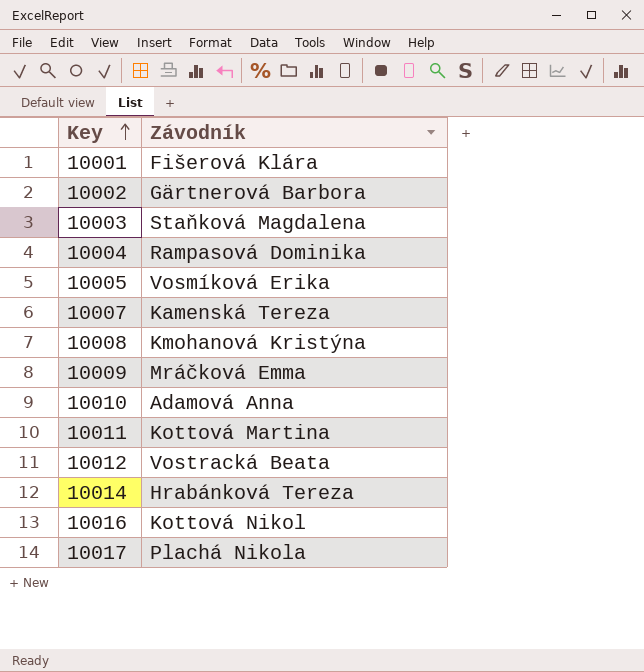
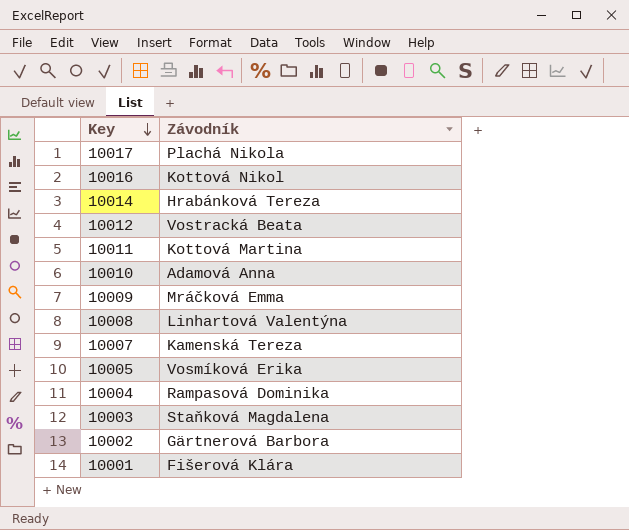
row order: Key ascending -> Key descending
10008 | Závodník: Kmohanová Kristýna -> Linhartová Valentýna

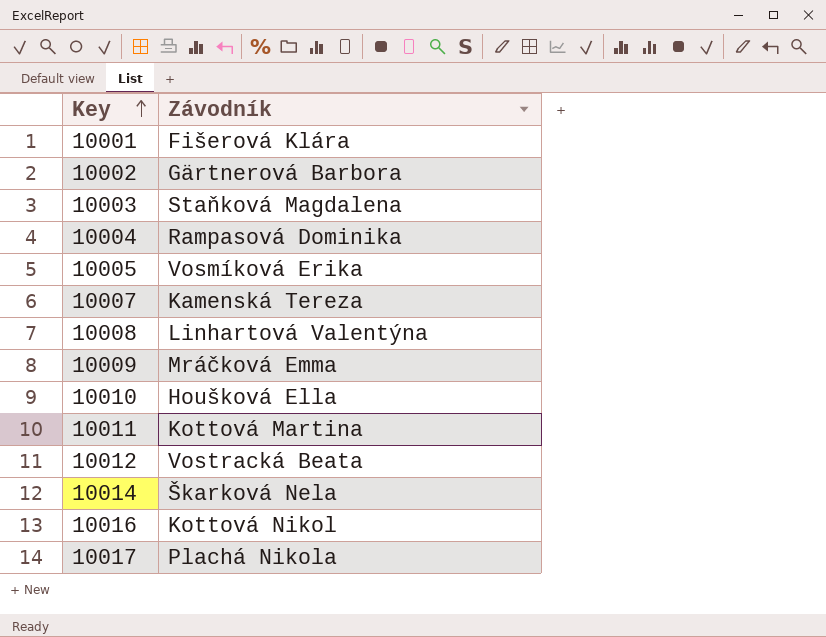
row order: Key descending -> Key ascending
10010 | Závodník: Adamová Anna -> Houšková Ella
10014 | Závodník: Hrabánková Tereza -> Škarková Nela

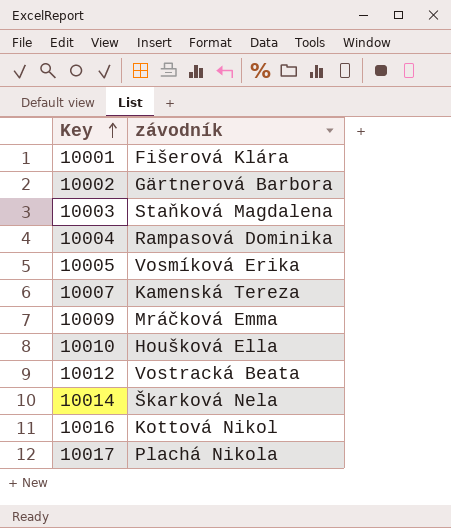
column name: Závodník -> závodník
row 10008: Linhartová Valentýna -> none
row 10011: Kottová Martina -> none

